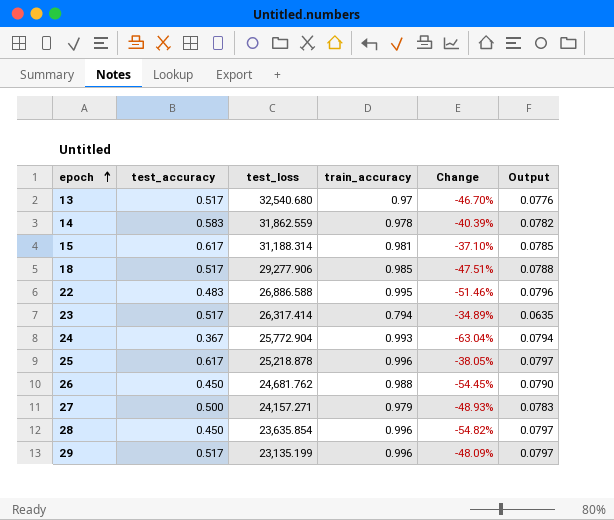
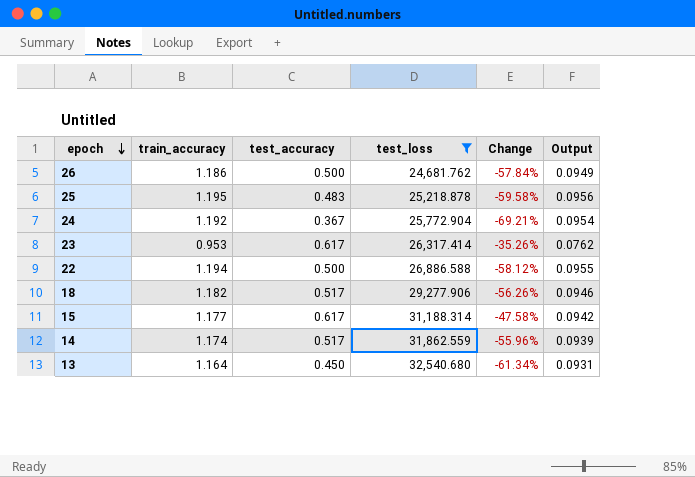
filter: none -> test_loss >= 24,681.762
row order: epoch ascending -> epoch descending
column train_accuracy | position: 4 -> 2
26 | train_accuracy: 0.988 -> 1.186
26 | test_accuracy: 0.450 -> 0.500
26 | Change: -54.45% -> -57.84%
26 | Output: 0.0790 -> 0.0949
25 | train_accuracy: 0.996 -> 1.195
25 | test_accuracy: 0.617 -> 0.483
25 | Change: -38.05% -> -59.58%
25 | Output: 0.0797 -> 0.0956
24 | train_accuracy: 0.993 -> 1.192
24 | Change: -63.04% -> -69.21%
24 | Output: 0.0794 -> 0.0954
23 | train_accuracy: 0.794 -> 0.953
23 | test_accuracy: 0.517 -> 0.617
23 | Change: -34.89% -> -35.26%
23 | Output: 0.0635 -> 0.0762
22 | train_accuracy: 0.995 -> 1.194
22 | test_accuracy: 0.483 -> 0.500
22 | Change: -51.46% -> -58.12%
22 | Output: 0.0796 -> 0.0955
18 | train_accuracy: 0.985 -> 1.182
18 | Change: -47.51% -> -56.26%
18 | Output: 0.0788 -> 0.0946
15 | train_accuracy: 0.981 -> 1.177
15 | Change: -37.10% -> -47.58%
15 | Output: 0.0785 -> 0.0942
14 | train_accuracy: 0.978 -> 1.174
14 | test_accuracy: 0.583 -> 0.517
14 | Change: -40.39% -> -55.96%
14 | Output: 0.0782 -> 0.0939
13 | train_accuracy: 0.97 -> 1.164
13 | test_accuracy: 0.517 -> 0.450
13 | Change: -46.70% -> -61.34%
13 | Output: 0.0776 -> 0.0931

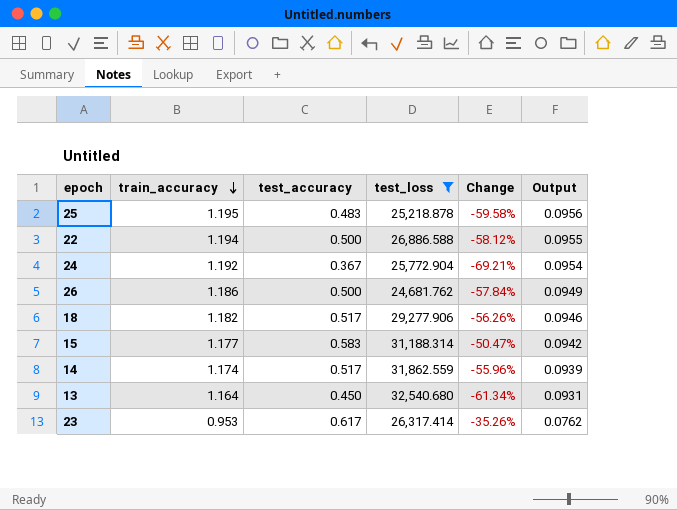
row order: epoch descending -> train_accuracy descending
15 | test_accuracy: 0.617 -> 0.583
15 | Change: -47.58% -> -50.47%

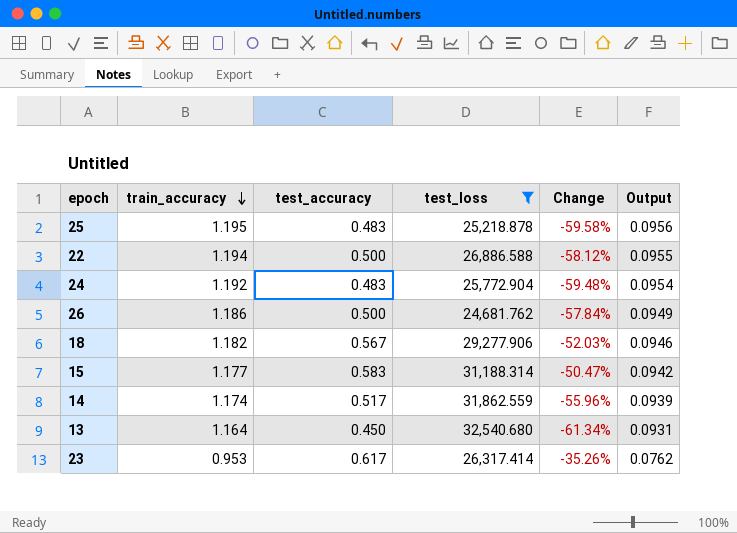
24 | test_accuracy: 0.367 -> 0.483
24 | Change: -69.21% -> -59.48%
18 | test_accuracy: 0.517 -> 0.567
18 | Change: -56.26% -> -52.03%

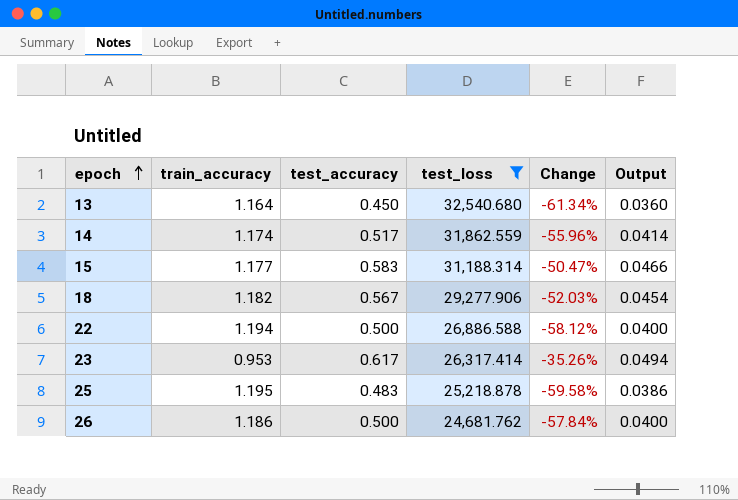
row order: train_accuracy descending -> epoch ascending
column Output | formula: [train_accuracy] * 0.08 -> [test_accuracy] * 0.08
row 24: 1.192 | 0.483 | 25,772.904 | -59.48% | 0.0954 -> none

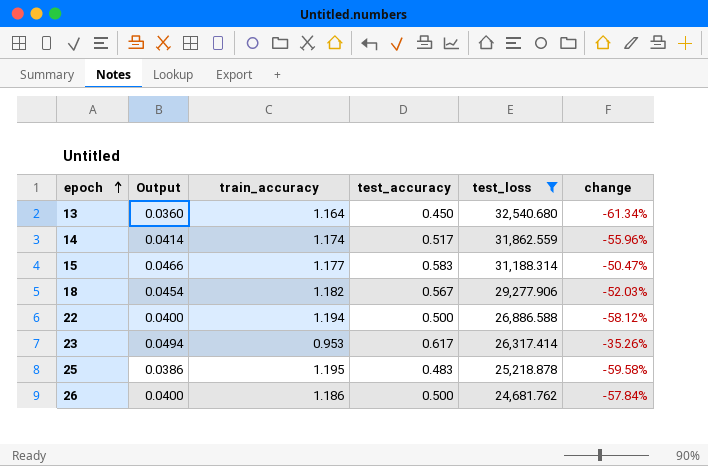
column Output | position: 6 -> 2
column name: Change -> change

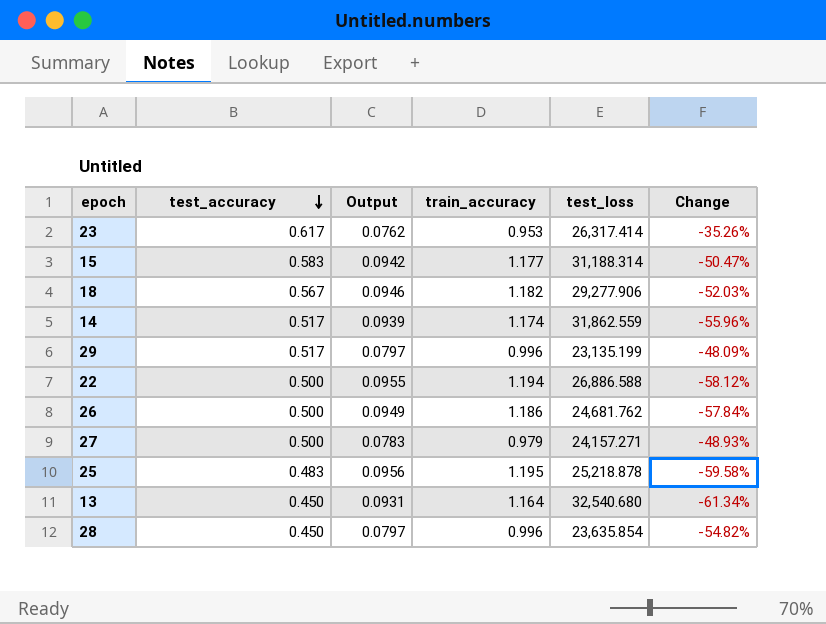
filter: test_loss >= 24,681.762 -> none
row order: epoch ascending -> test_accuracy descending
column test_accuracy | position: 4 -> 2
column Output | formula: [test_accuracy] * 0.08 -> [train_accuracy] * 0.08
column name: change -> Change

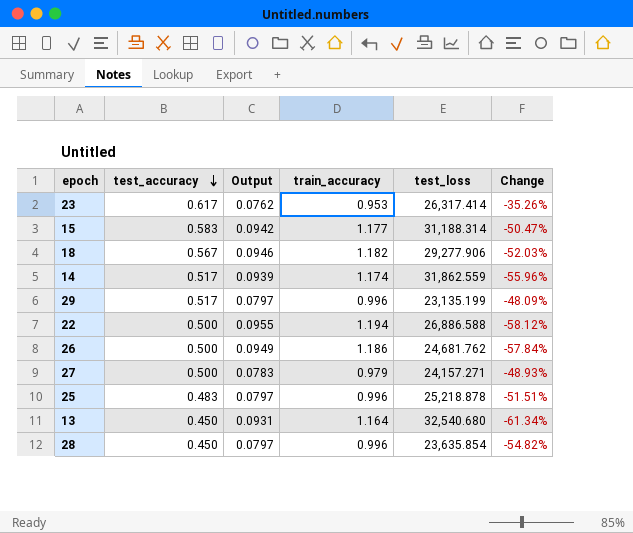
25 | Output: 0.0956 -> 0.0797
25 | train_accuracy: 1.195 -> 0.996
25 | Change: -59.58% -> -51.51%

